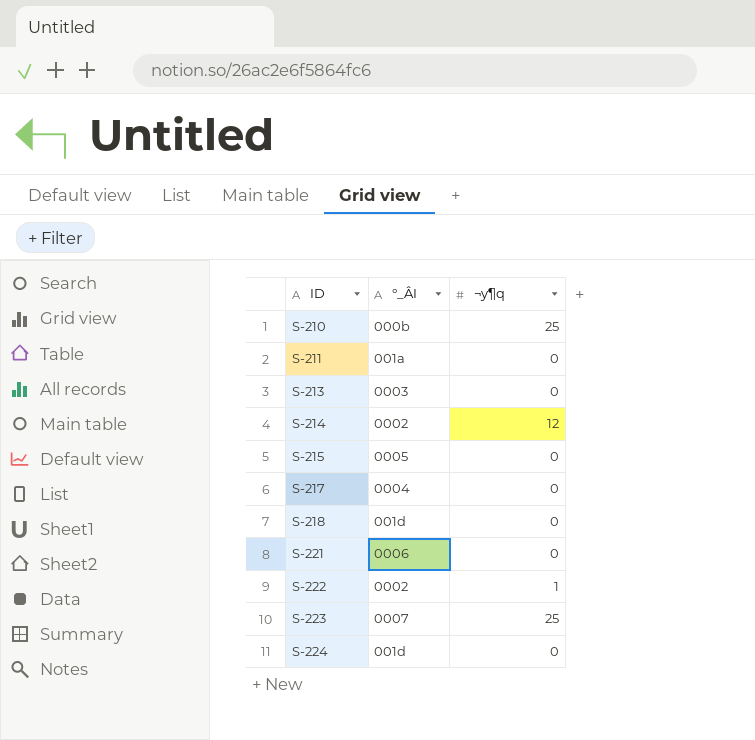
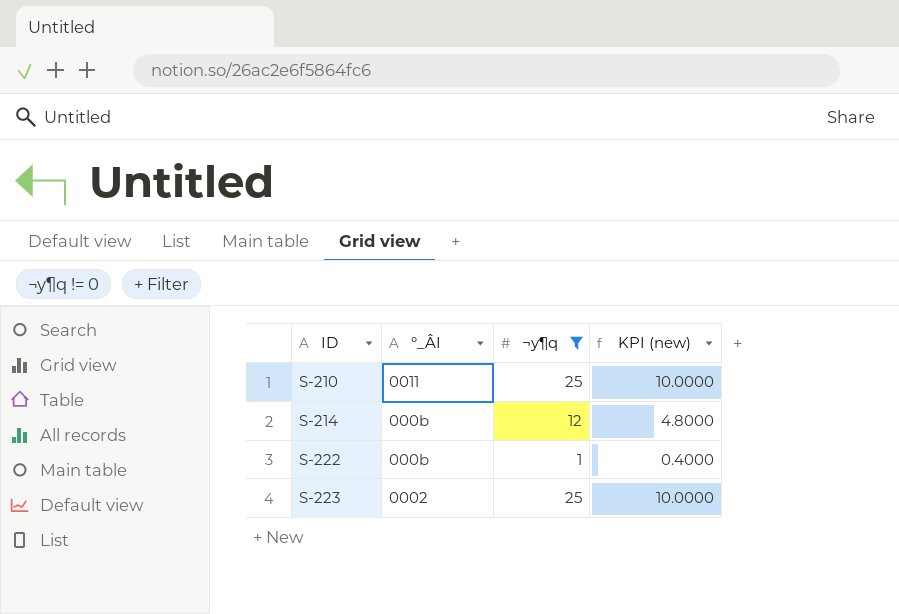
filter: none -> ¬y¶q != 0
column KPI (new) | formula: none -> [¬y¶q] * 0.4
S-210 | °_ÂI: 000b -> 0011
S-214 | °_ÂI: 0002 -> 000b
S-222 | °_ÂI: 0002 -> 000b
S-223 | °_ÂI: 0007 -> 0002

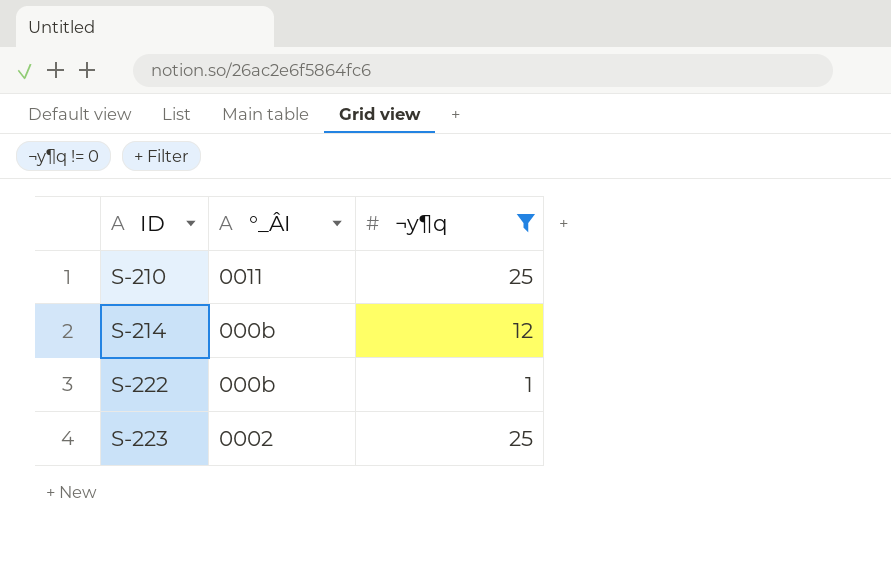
column KPI (new) | formula: [¬y¶q] * 0.4 -> none

